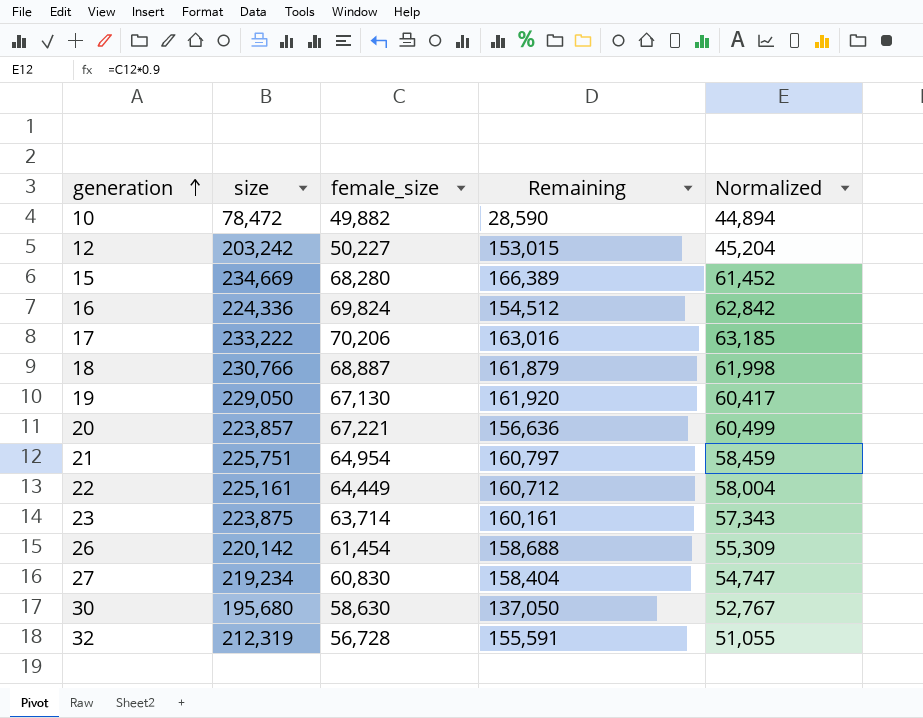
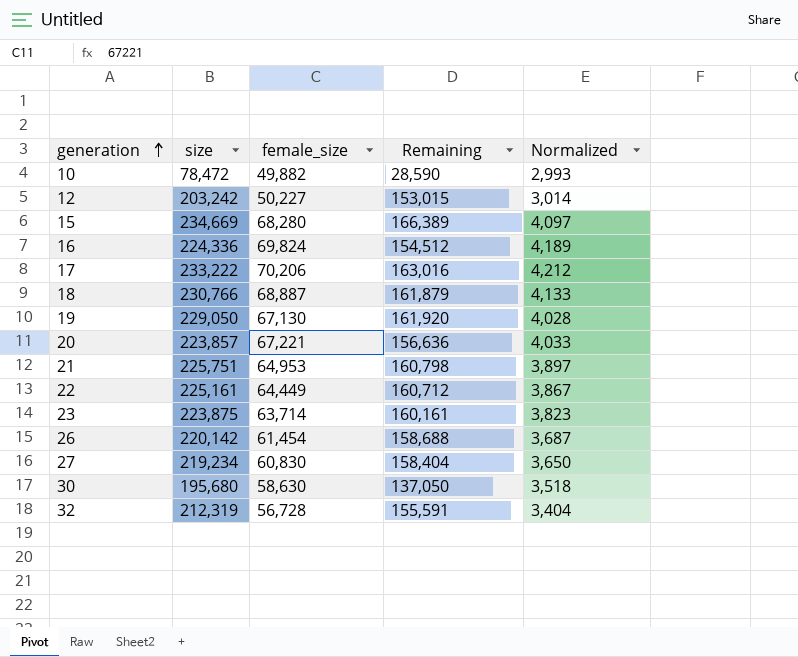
column Normalized | formula: [female_size] * 0.9 -> [female_size] * 0.06
21 | female_size: 64,954 -> 64,953
21 | Remaining: 160,797 -> 160,798

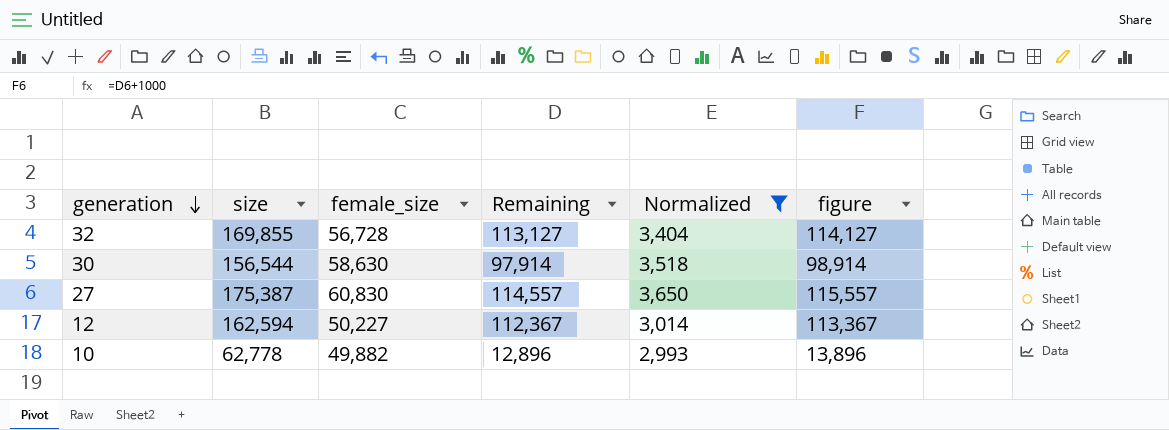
filter: none -> Normalized <= 3,650
row order: generation ascending -> generation descending
column figure | formula: none -> [Remaining] + 1000
32 | size: 212,319 -> 169,855
32 | Remaining: 155,591 -> 113,127
30 | size: 195,680 -> 156,544
30 | Remaining: 137,050 -> 97,914
27 | size: 219,234 -> 175,387
27 | Remaining: 158,404 -> 114,557
12 | size: 203,242 -> 162,594
12 | Remaining: 153,015 -> 112,367
10 | size: 78,472 -> 62,778
10 | Remaining: 28,590 -> 12,896

